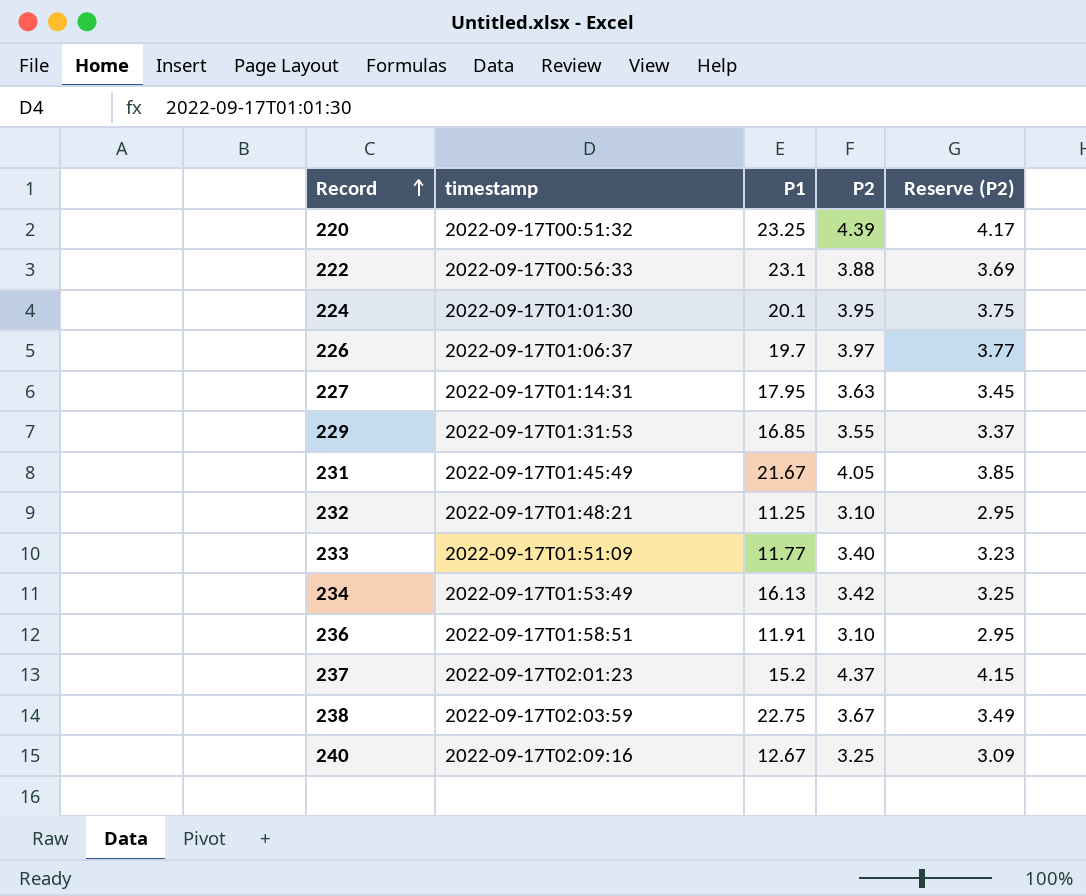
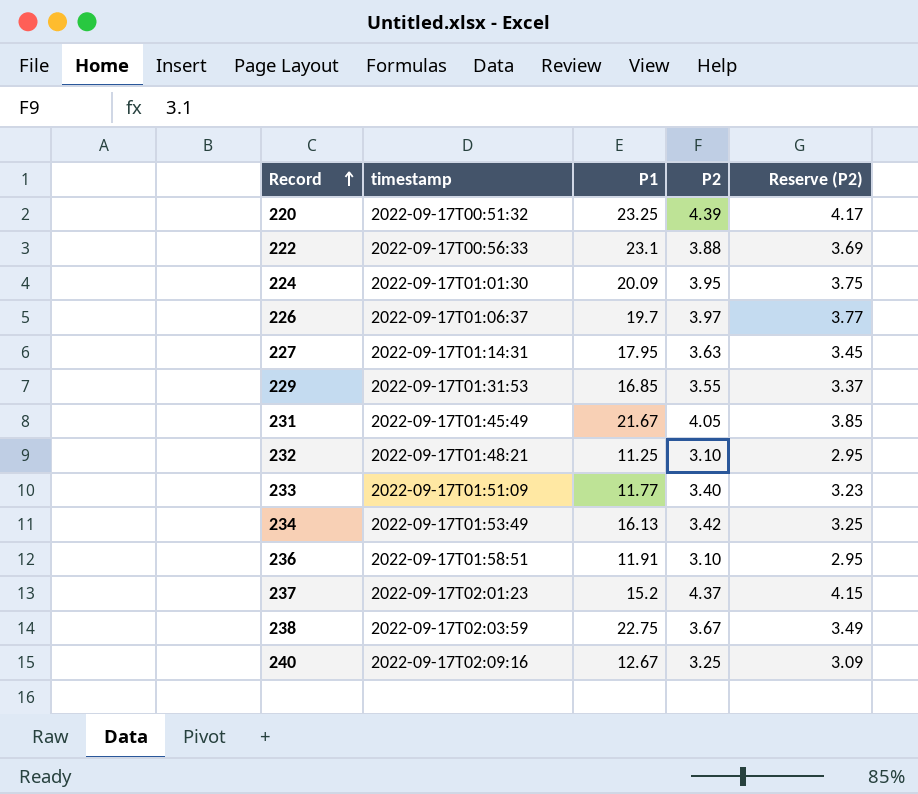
224 | P1: 20.1 -> 20.09

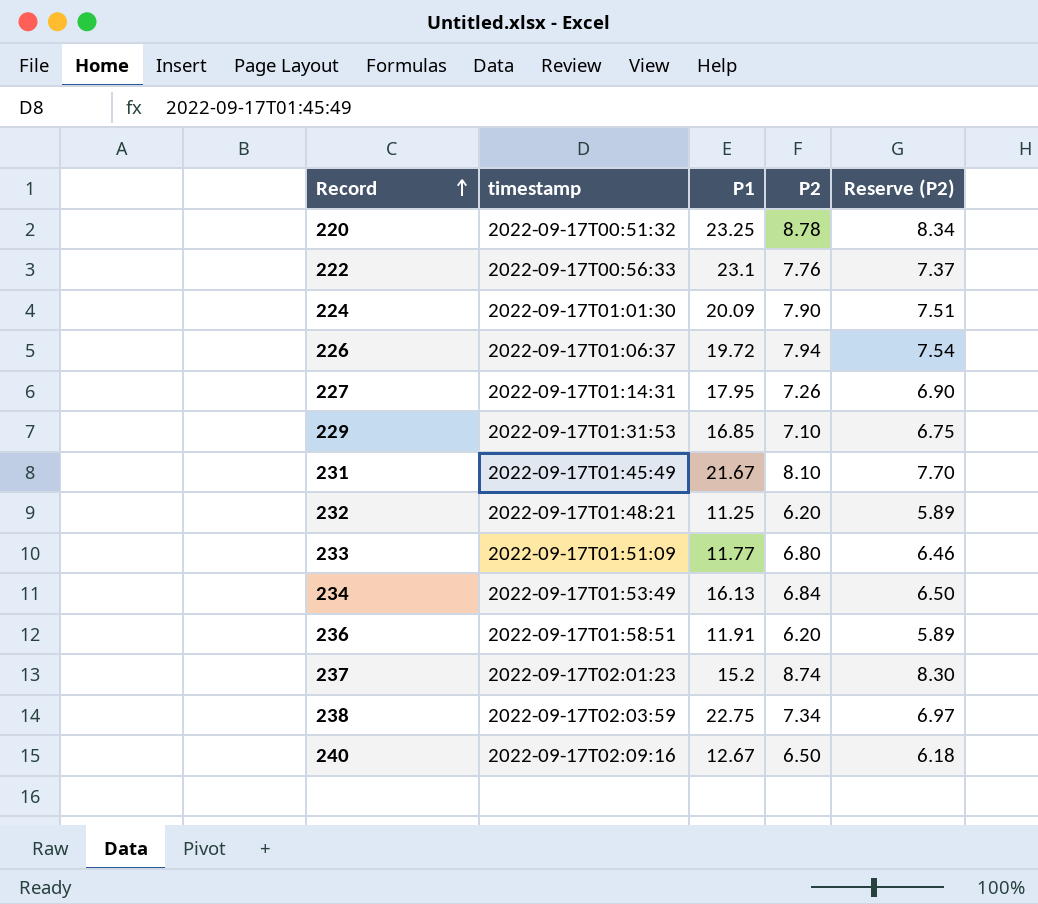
220 | P2: 4.39 -> 8.78
220 | Reserve (P2): 4.17 -> 8.34
222 | P2: 3.88 -> 7.76
222 | Reserve (P2): 3.69 -> 7.37
224 | P2: 3.95 -> 7.90
224 | Reserve (P2): 3.75 -> 7.51
226 | P1: 19.7 -> 19.72
226 | P2: 3.97 -> 7.94
226 | Reserve (P2): 3.77 -> 7.54
227 | P2: 3.63 -> 7.26
227 | Reserve (P2): 3.45 -> 6.90
229 | P2: 3.55 -> 7.10
229 | Reserve (P2): 3.37 -> 6.75
231 | P2: 4.05 -> 8.10
231 | Reserve (P2): 3.85 -> 7.70
232 | P2: 3.10 -> 6.20
232 | Reserve (P2): 2.95 -> 5.89
233 | P2: 3.40 -> 6.80
233 | Reserve (P2): 3.23 -> 6.46
234 | P2: 3.42 -> 6.84
234 | Reserve (P2): 3.25 -> 6.50
236 | P2: 3.10 -> 6.20
236 | Reserve (P2): 2.95 -> 5.89
237 | P2: 4.37 -> 8.74
237 | Reserve (P2): 4.15 -> 8.30
238 | P2: 3.67 -> 7.34
238 | Reserve (P2): 3.49 -> 6.97
240 | P2: 3.25 -> 6.50
240 | Reserve (P2): 3.09 -> 6.18

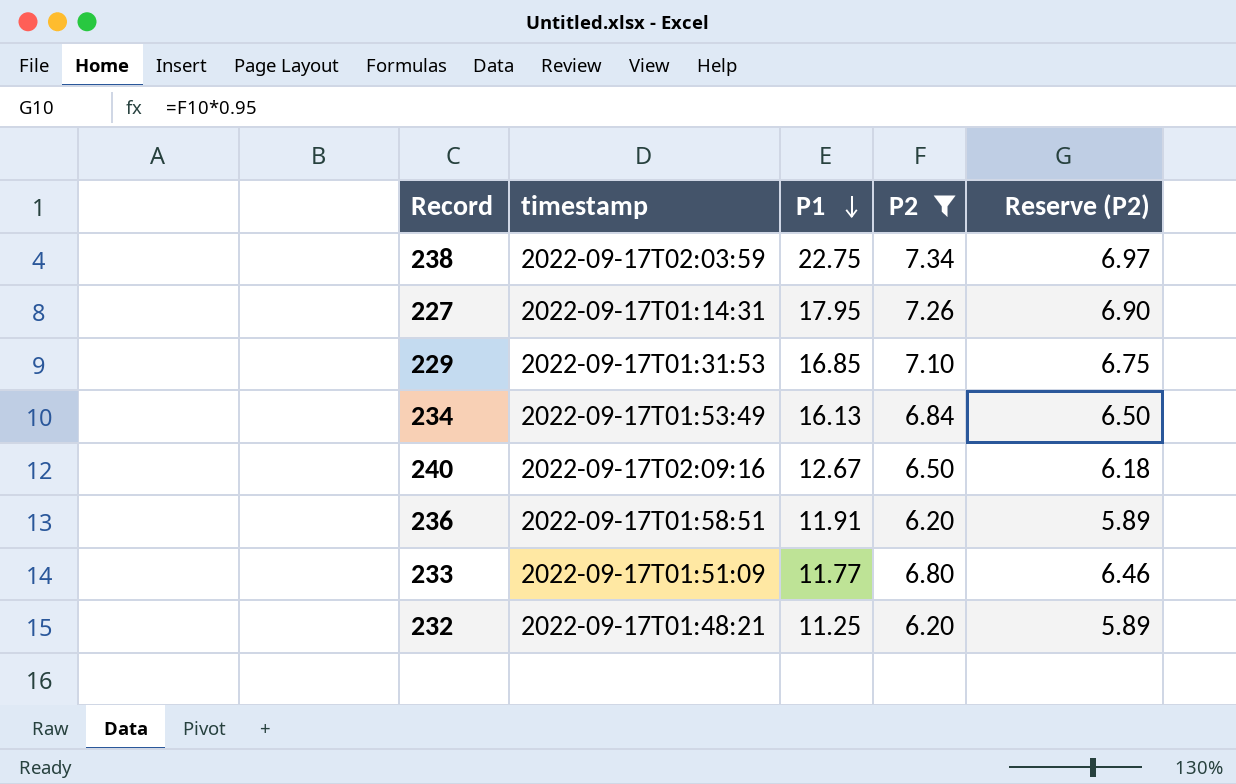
filter: none -> P2 <= 7.34
row order: Record ascending -> P1 descending

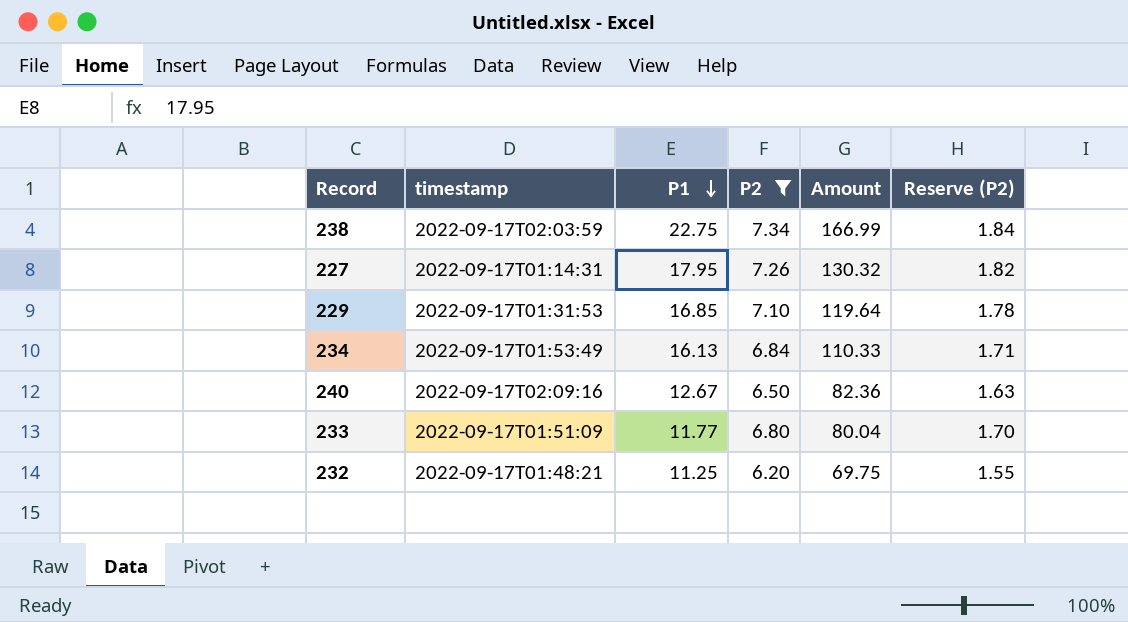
column Amount | formula: none -> [P1] * [P2]
column Reserve (P2) | formula: [P2] * 0.95 -> [P2] * 0.25
row 236: 2022-09-17T01:58:51 | 11.91 | 6.20 | 5.89 -> none

